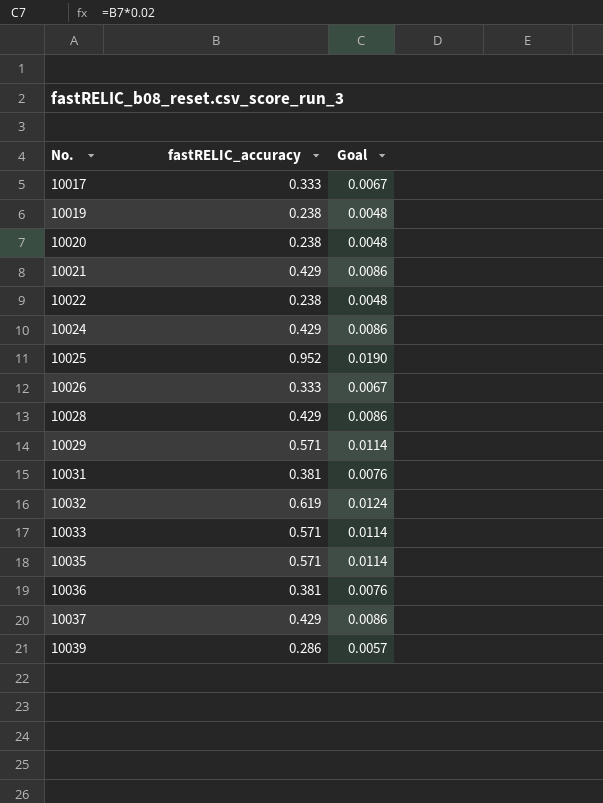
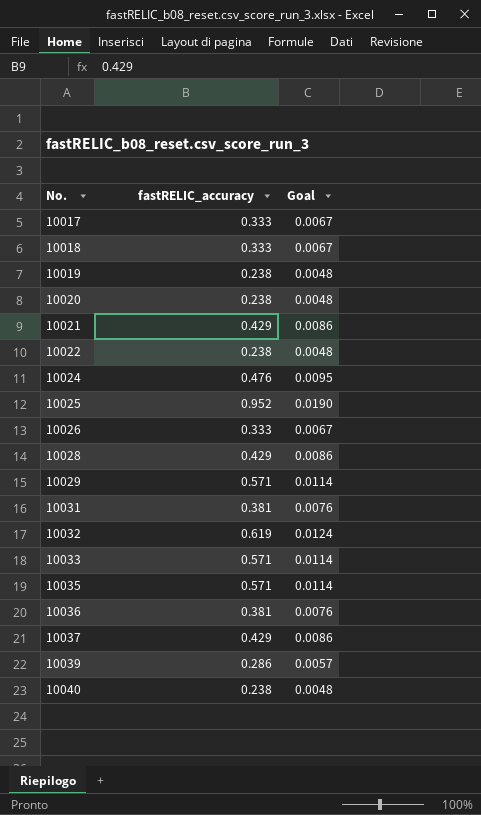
row 10018: none -> 0.333 | 0.0067
10024 | fastRELIC_accuracy: 0.429 -> 0.476
10024 | Goal: 0.0086 -> 0.0095
row 10040: none -> 0.238 | 0.0048

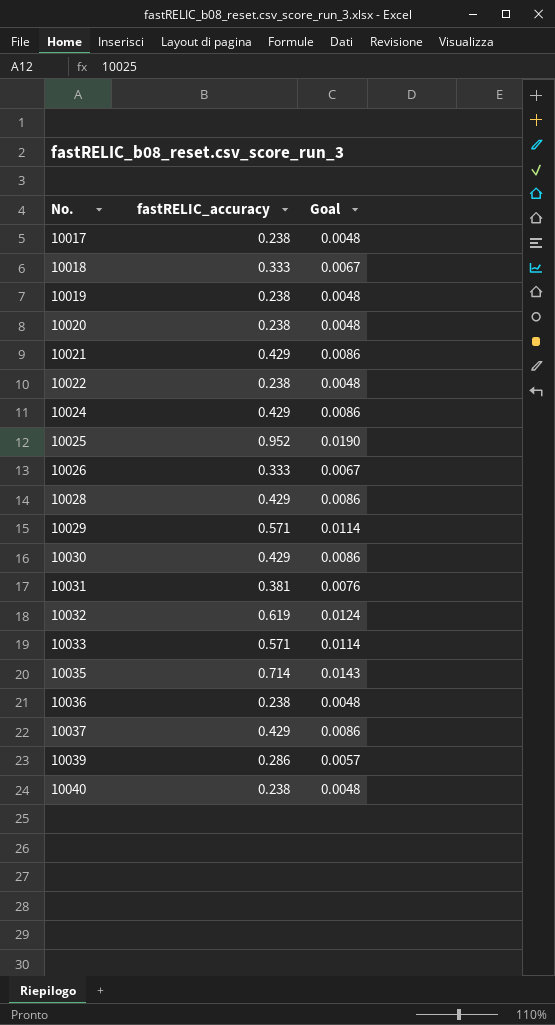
10017 | fastRELIC_accuracy: 0.333 -> 0.238
10017 | Goal: 0.0067 -> 0.0048
10024 | fastRELIC_accuracy: 0.476 -> 0.429
10024 | Goal: 0.0095 -> 0.0086
row 10030: none -> 0.429 | 0.0086
10035 | fastRELIC_accuracy: 0.571 -> 0.714
10035 | Goal: 0.0114 -> 0.0143
10036 | fastRELIC_accuracy: 0.381 -> 0.238
10036 | Goal: 0.0076 -> 0.0048

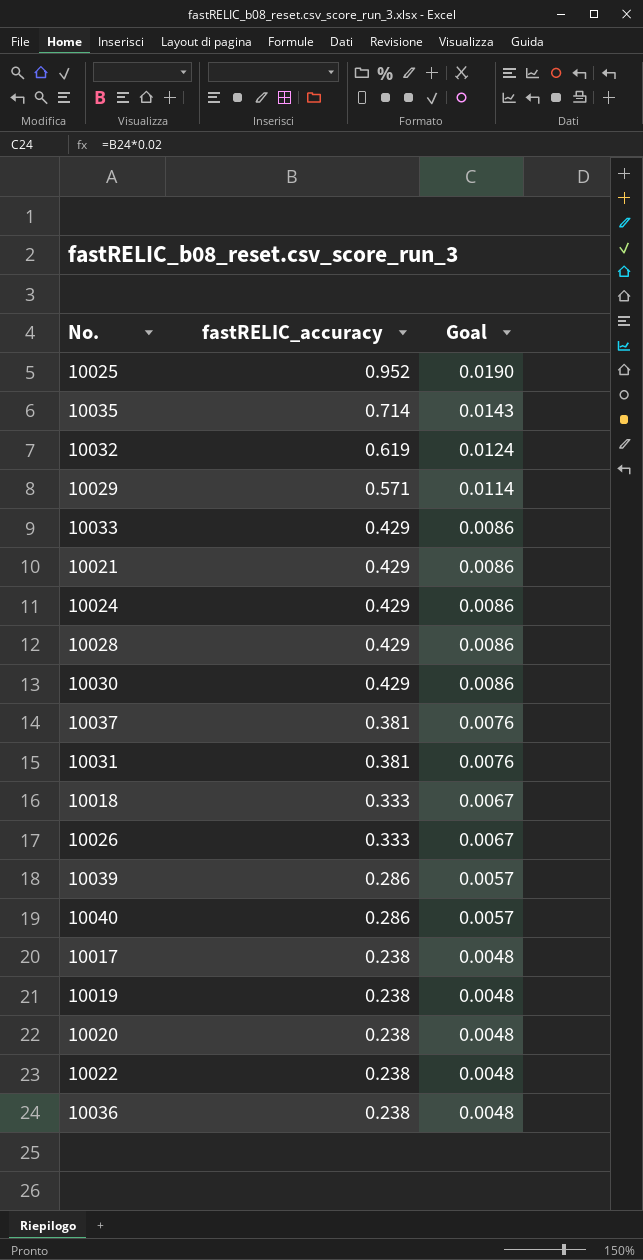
row order: No. ascending -> fastRELIC_accuracy descending
10033 | fastRELIC_accuracy: 0.571 -> 0.429
10033 | Goal: 0.0114 -> 0.0086
10037 | fastRELIC_accuracy: 0.429 -> 0.381
10037 | Goal: 0.0086 -> 0.0076
10040 | fastRELIC_accuracy: 0.238 -> 0.286
10040 | Goal: 0.0048 -> 0.0057

